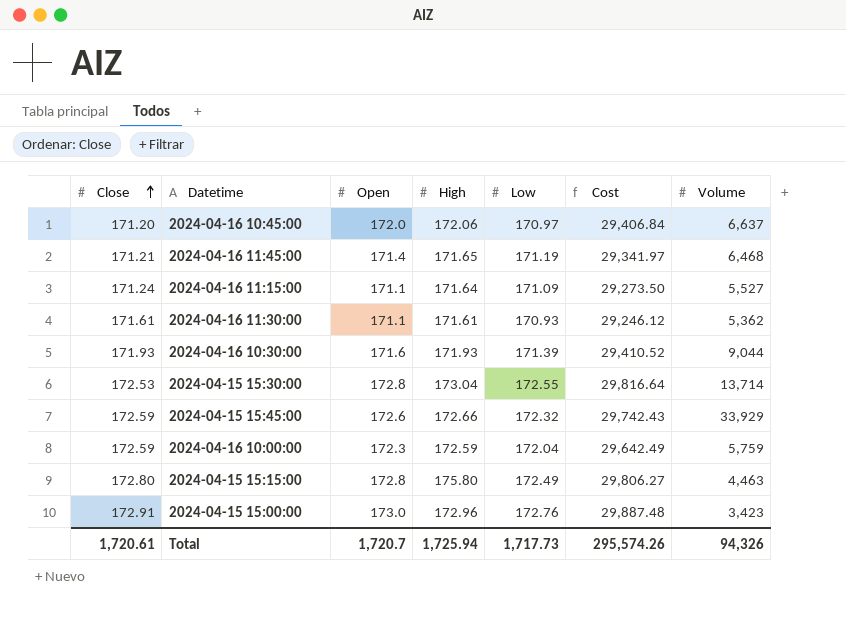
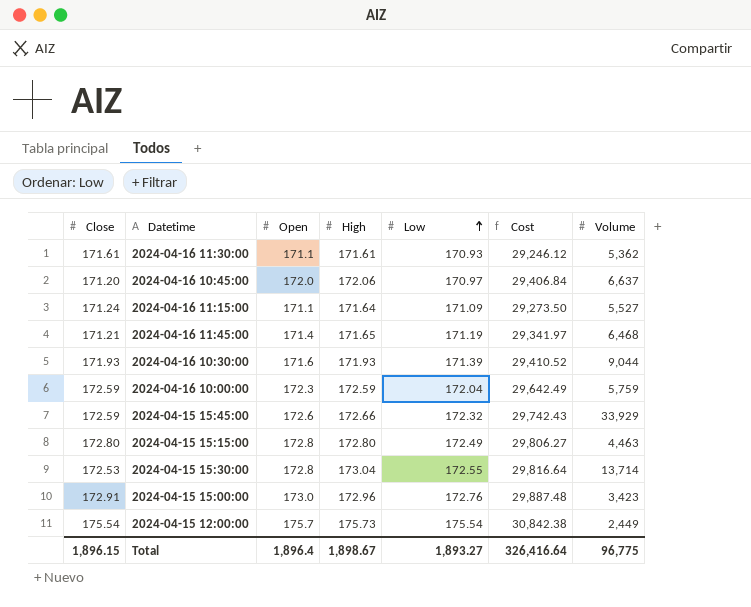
row order: Close ascending -> Low ascending
2024-04-15 15:15:00 | High: 175.80 -> 172.80
row 2024-04-15 12:00:00: none -> 175.54 | 175.7 | 175.73 | 175.54 | 30,842.38 | 2,449
Total | Close: 1,720.61 -> 1,896.15
Total | Open: 1,720.7 -> 1,896.4
Total | High: 1,725.94 -> 1,898.67
Total | Low: 1,717.73 -> 1,893.27
Total | Cost: 295,574.26 -> 326,416.64
Total | Volume: 94,326 -> 96,775

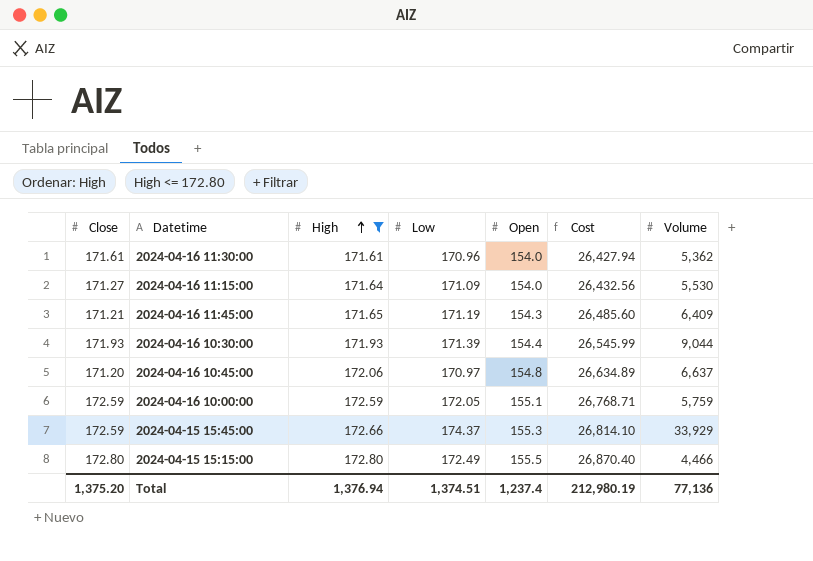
filter: none -> High <= 172.80
row order: Low ascending -> High ascending
column Open | position: 3 -> 5
column Cost | formula: [Open] * [Low] -> [High] * [Open]
2024-04-16 11:30:00 | Low: 170.93 -> 170.96
2024-04-16 11:30:00 | Open: 171.1 -> 154.0
2024-04-16 11:15:00 | Close: 171.24 -> 171.27
2024-04-16 11:15:00 | Open: 171.1 -> 154.0
2024-04-16 11:15:00 | Volume: 5,527 -> 5,530
2024-04-16 11:45:00 | Open: 171.4 -> 154.3
2024-04-16 11:45:00 | Volume: 6,468 -> 6,409
2024-04-16 10:30:00 | Open: 171.6 -> 154.4
2024-04-16 10:45:00 | Open: 172.0 -> 154.8
2024-04-16 10:00:00 | Low: 172.04 -> 172.05
2024-04-16 10:00:00 | Open: 172.3 -> 155.1
2024-04-15 15:45:00 | Low: 172.32 -> 174.37
2024-04-15 15:45:00 | Open: 172.6 -> 155.3
2024-04-15 15:15:00 | Open: 172.8 -> 155.5
2024-04-15 15:15:00 | Volume: 4,463 -> 4,466
Total | Close: 1,896.15 -> 1,375.20
Total | High: 1,898.67 -> 1,376.94
Total | Low: 1,893.27 -> 1,374.51
Total | Open: 1,896.4 -> 1,237.4
Total | Cost: 326,416.64 -> 212,980.19
Total | Volume: 96,775 -> 77,136

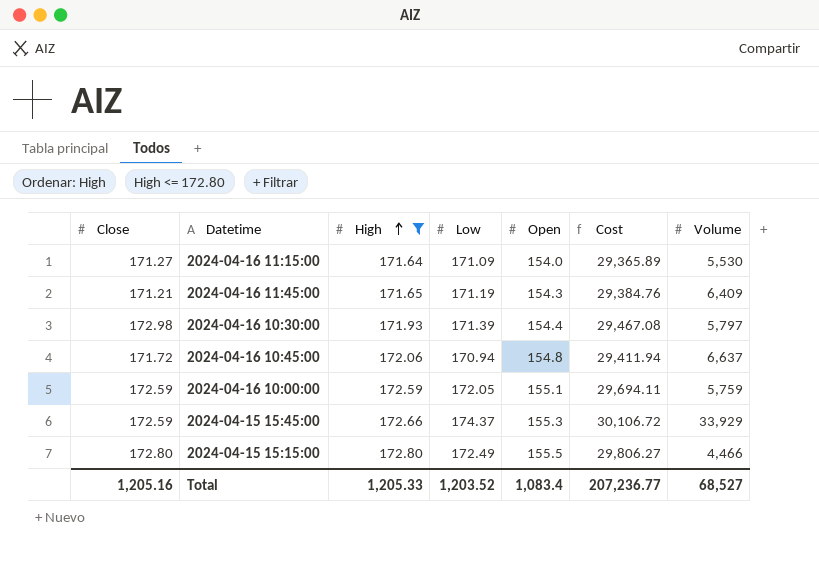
column Cost | formula: [High] * [Open] -> [High] * [Low]
row 2024-04-16 11:30:00: 171.61 | 171.61 | 170.96 | 154.0 | 26,427.94 | 5,362 -> none
2024-04-16 10:30:00 | Close: 171.93 -> 172.98
2024-04-16 10:30:00 | Volume: 9,044 -> 5,797
2024-04-16 10:45:00 | Close: 171.20 -> 171.72
2024-04-16 10:45:00 | Low: 170.97 -> 170.94
Total | Close: 1,375.20 -> 1,205.16
Total | High: 1,376.94 -> 1,205.33
Total | Low: 1,374.51 -> 1,203.52
Total | Open: 1,237.4 -> 1,083.4
Total | Cost: 212,980.19 -> 207,236.77
Total | Volume: 77,136 -> 68,527

